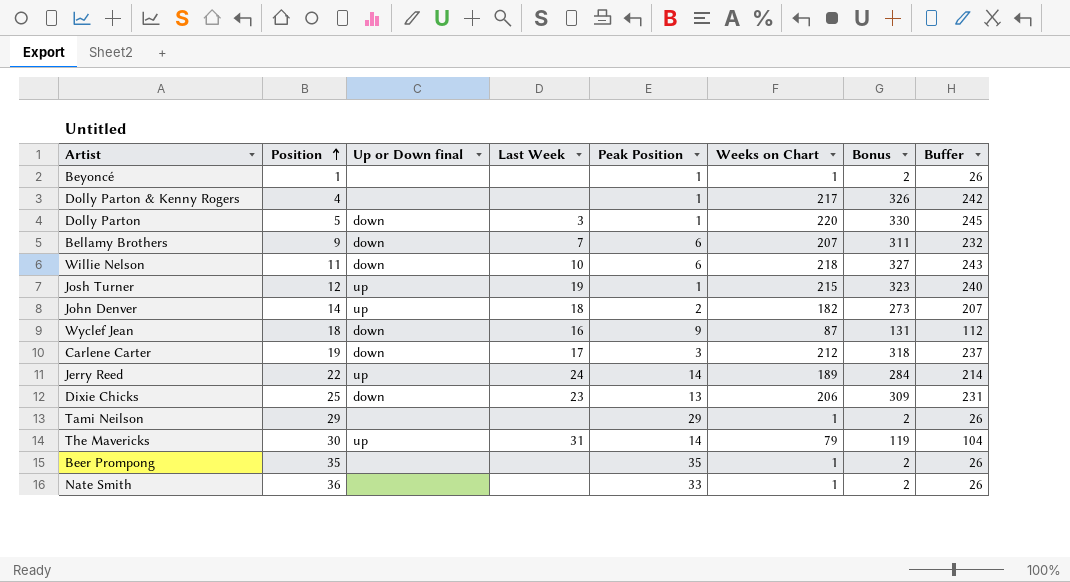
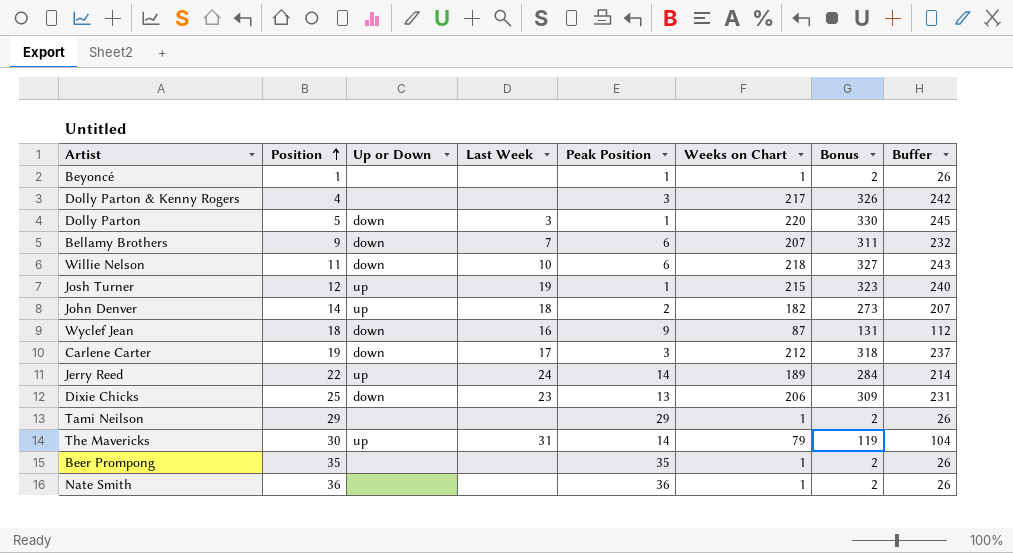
column name: Up or Down final -> Up or Down
Dolly Parton & Kenny Rogers | Peak Position: 1 -> 3
Nate Smith | Peak Position: 33 -> 36

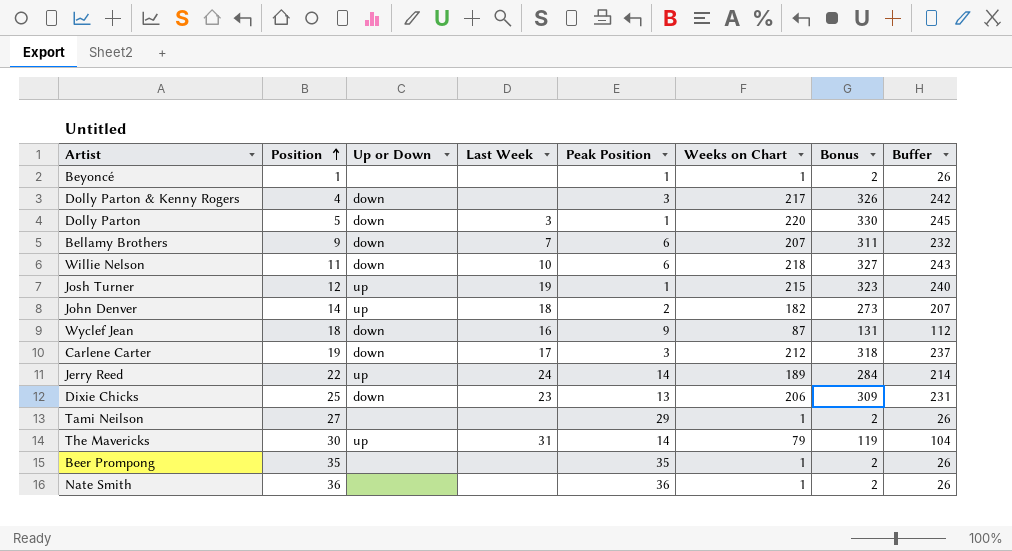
Dolly Parton & Kenny Rogers | Up or Down: none -> down
Tami Neilson | Position: 29 -> 27

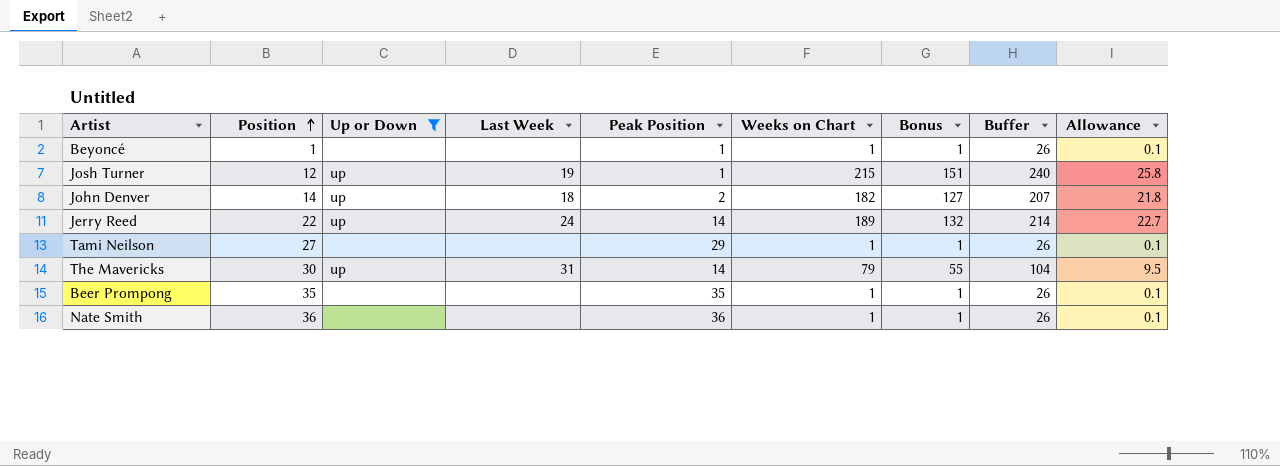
filter: none -> Up or Down != down
column Bonus | formula: [Weeks on Chart] * 1.5 -> [Weeks on Chart] * 0.7
column Allowance | formula: none -> [Weeks on Chart] * 0.12

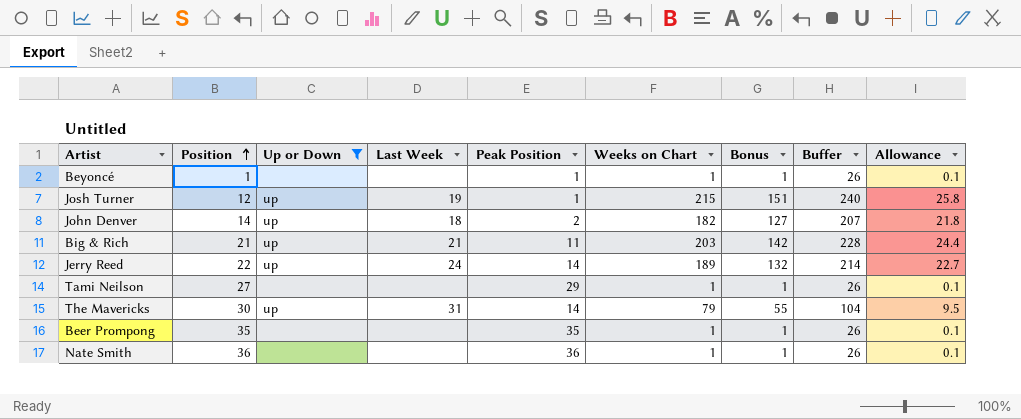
row Big & Rich: none -> 21 | up | 21 | 11 | 203 | 142 | 228 | 24.4

